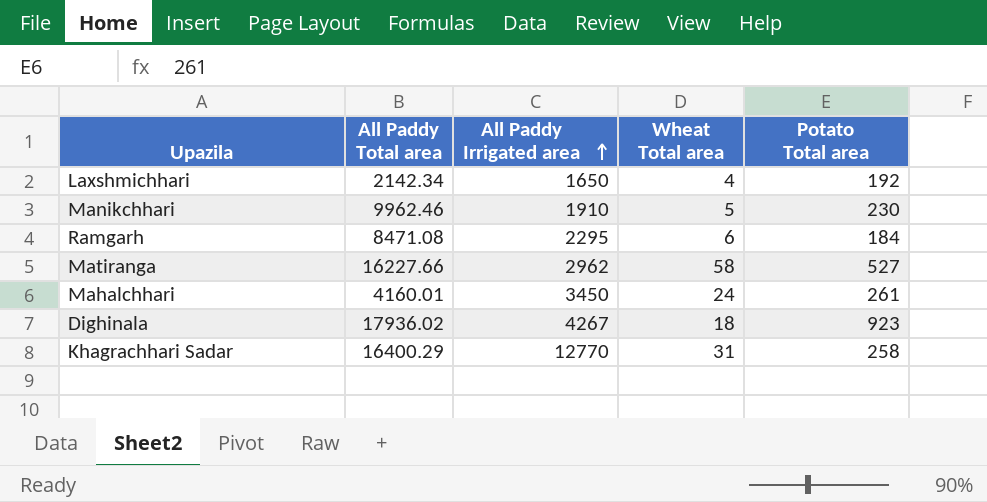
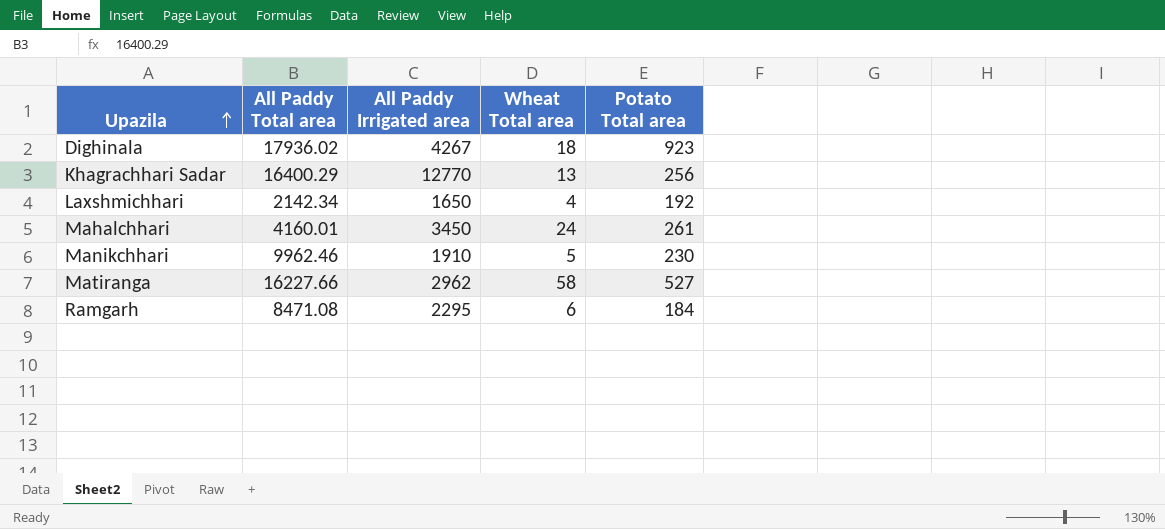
row order: All Paddy Irrigated area ascending -> Upazila ascending
Khagrachhari Sadar | Wheat Total area: 31 -> 13
Khagrachhari Sadar | Potato Total area: 258 -> 256

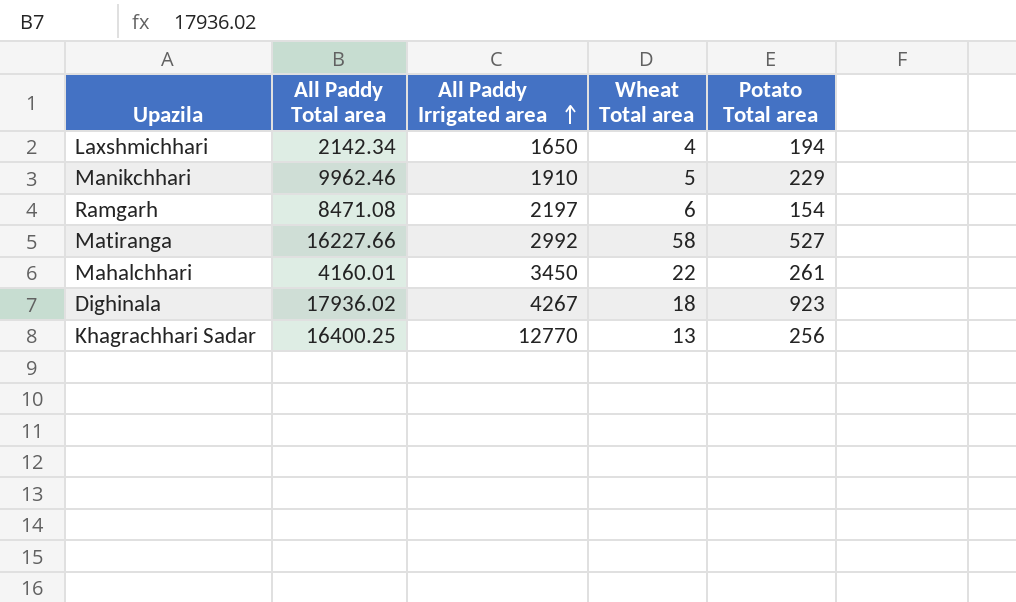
row order: Upazila ascending -> All Paddy Irrigated area ascending
Laxshmichhari | Potato Total area: 192 -> 194
Manikchhari | Potato Total area: 230 -> 229
Ramgarh | All Paddy Irrigated area: 2295 -> 2197
Ramgarh | Potato Total area: 184 -> 154
Matiranga | All Paddy Irrigated area: 2962 -> 2992
Mahalchhari | Wheat Total area: 24 -> 22
Khagrachhari Sadar | All Paddy Total area: 16400.29 -> 16400.25

